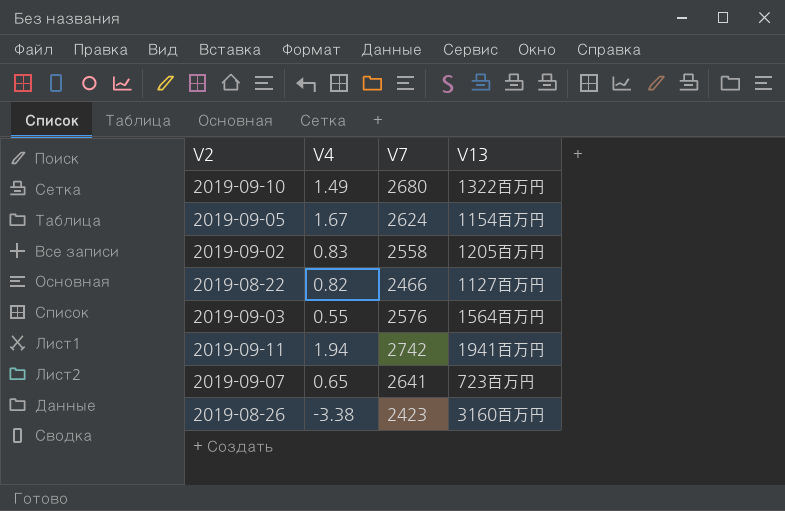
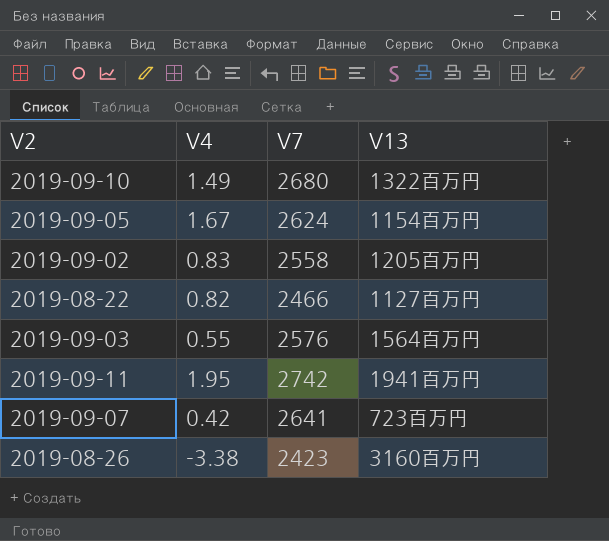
2019-09-11 | V4: 1.94 -> 1.95
2019-09-07 | V4: 0.65 -> 0.42

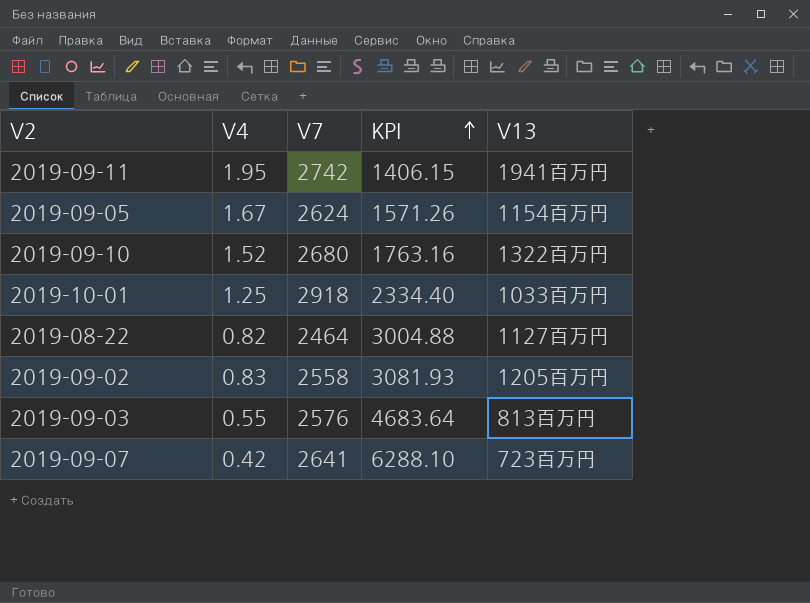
row order: none -> KPI ascending
column KPI | formula: none -> [V7] / [V4]
row 2019-08-26: -3.38 | 2423 | 3160百万円 -> none
2019-09-10 | V4: 1.49 -> 1.52
row 2019-10-01: none -> 1.25 | 2918 | 2334.40 | 1033百万円
2019-08-22 | V7: 2466 -> 2464
2019-09-03 | V13: 1564百万円 -> 813百万円

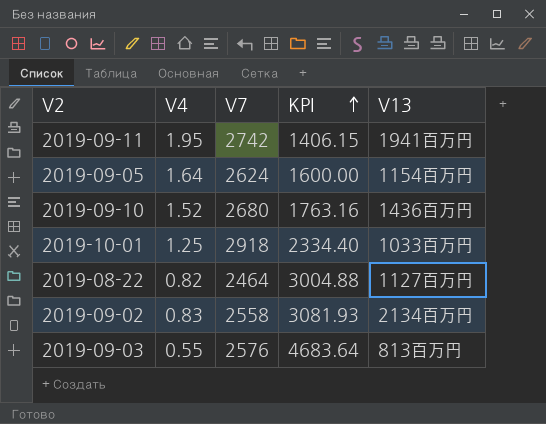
row 2019-09-07: 0.42 | 2641 | 6288.10 | 723百万円 -> none
2019-09-05 | V4: 1.67 -> 1.64
2019-09-05 | KPI: 1571.26 -> 1600.00
2019-09-10 | V13: 1322百万円 -> 1436百万円
2019-09-02 | V13: 1205百万円 -> 2134百万円

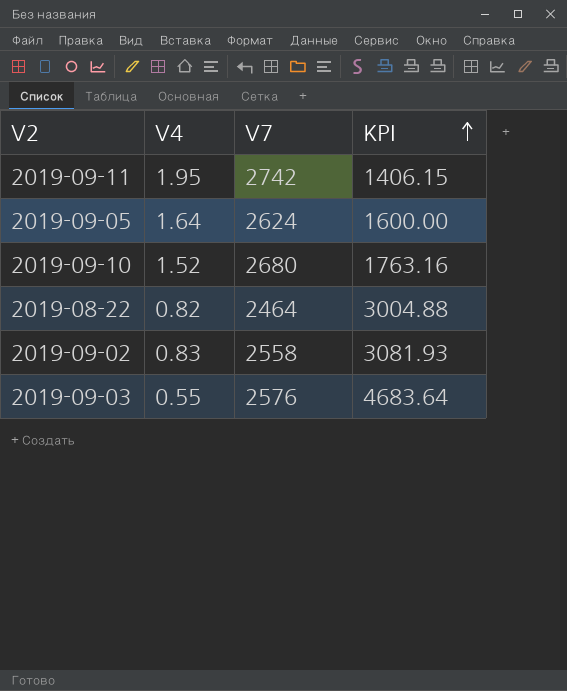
column V13 | position: 5 -> none
row 2019-10-01: 1.25 | 2918 | 2334.40 | 1033百万円 -> none

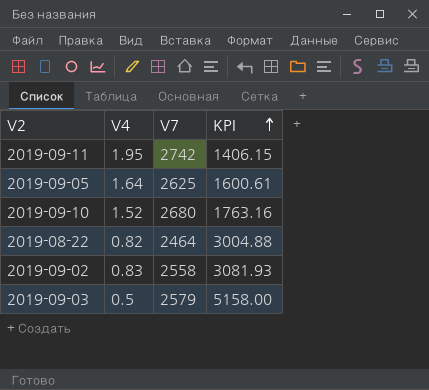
2019-09-05 | V7: 2624 -> 2625
2019-09-05 | KPI: 1600.00 -> 1600.61
2019-09-03 | V4: 0.55 -> 0.5
2019-09-03 | V7: 2576 -> 2579
2019-09-03 | KPI: 4683.64 -> 5158.00

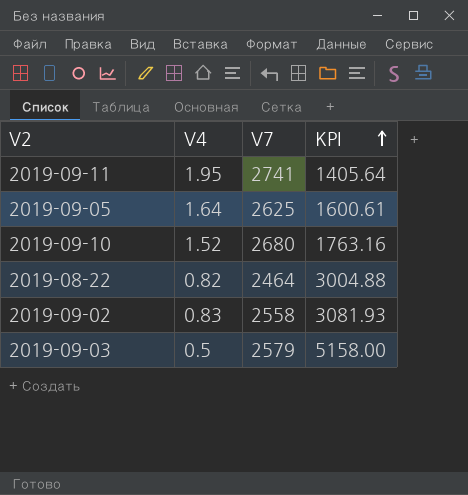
2019-09-11 | V7: 2742 -> 2741
2019-09-11 | KPI: 1406.15 -> 1405.64

